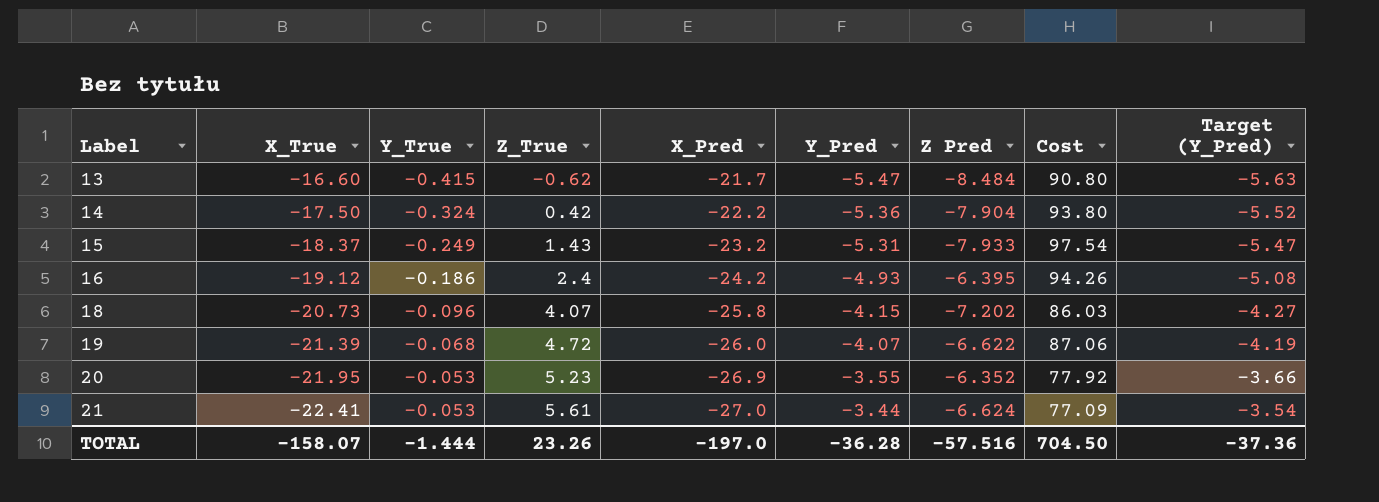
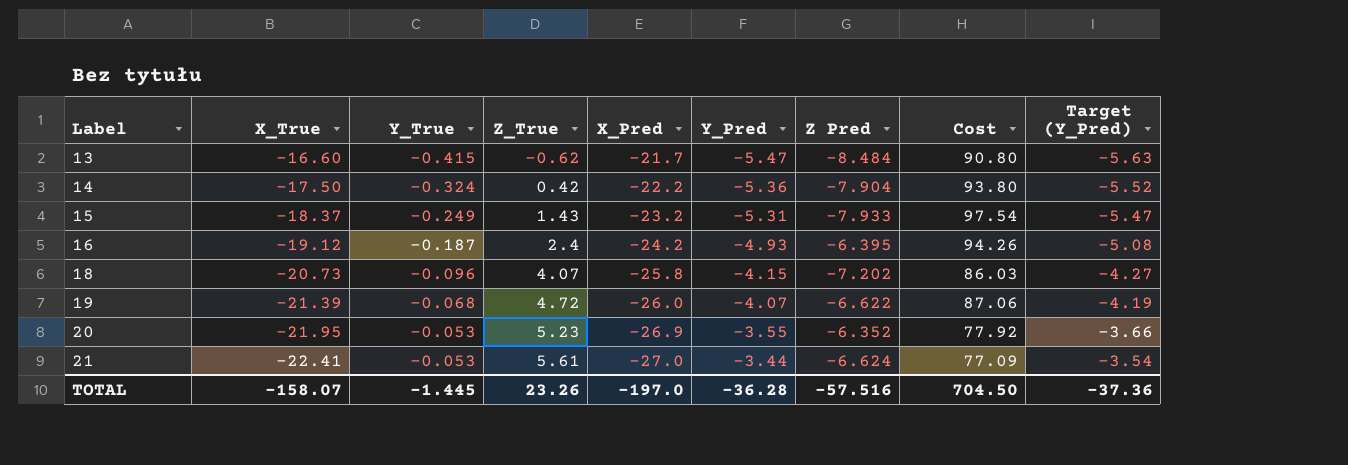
16 | Y_True: -0.186 -> -0.187
TOTAL | Y_True: -1.444 -> -1.445

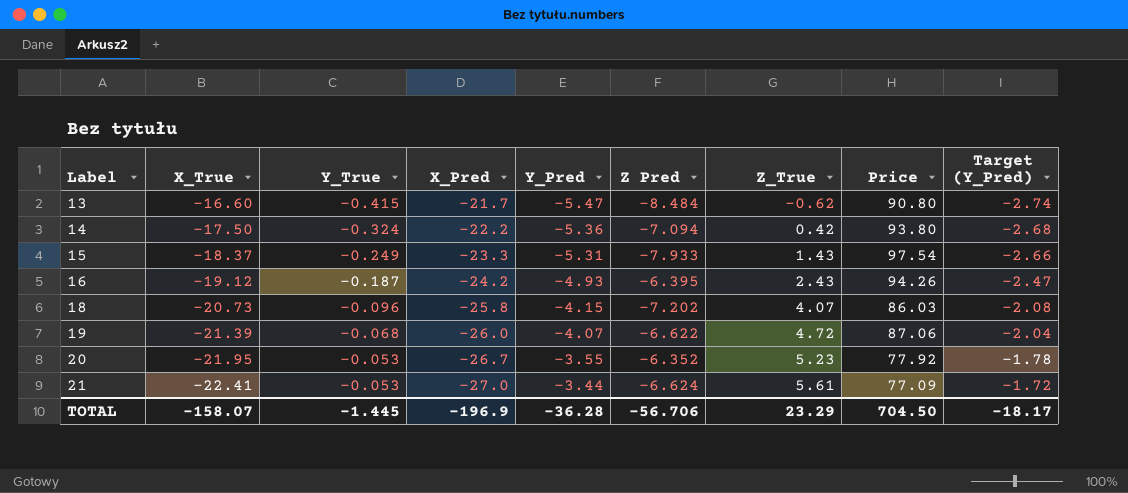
column Z_True | position: 4 -> 7
column name: Cost -> Price
column Target (Y_Pred) | formula: [Y_Pred] * 1.03 -> [Y_Pred] * 0.5
14 | Z Pred: -7.904 -> -7.094
15 | X_Pred: -23.2 -> -23.3
16 | Z_True: 2.4 -> 2.43
20 | X_Pred: -26.9 -> -26.7
TOTAL | X_Pred: -197.0 -> -196.9
TOTAL | Z Pred: -57.516 -> -56.706
TOTAL | Z_True: 23.26 -> 23.29
TOTAL | Target (Y_Pred): -37.36 -> -18.17

